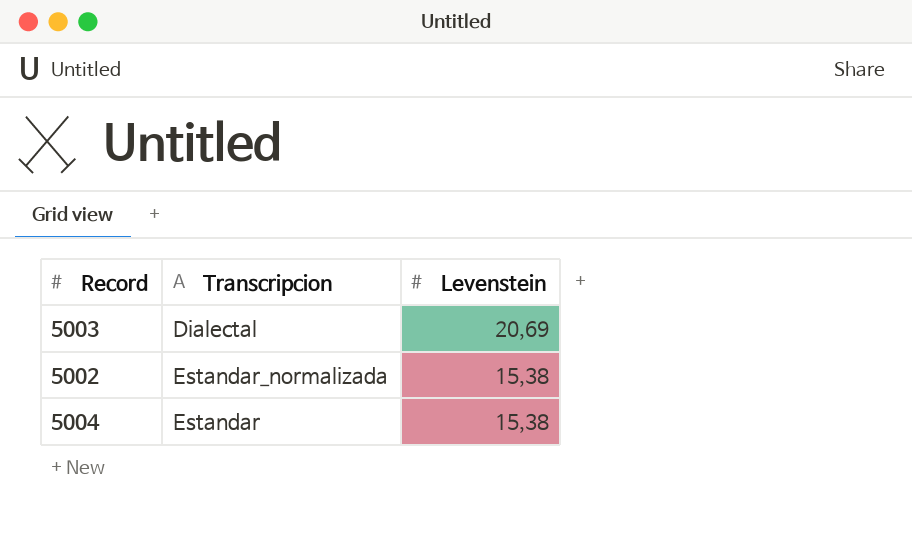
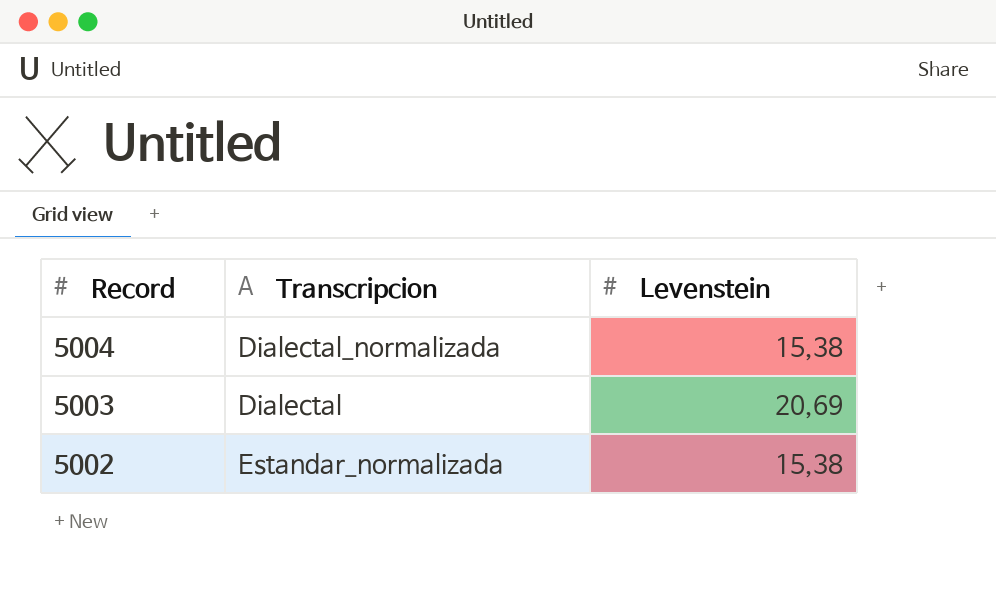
row order: Levenstein descending -> Record descending
5004 | Transcripcion: Estandar -> Dialectal_normalizada

